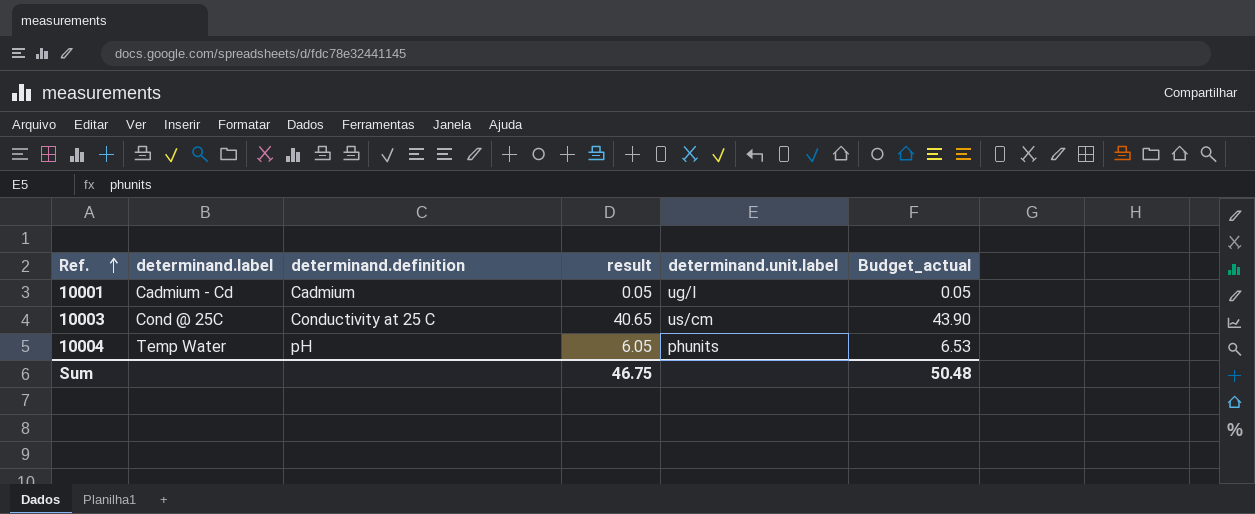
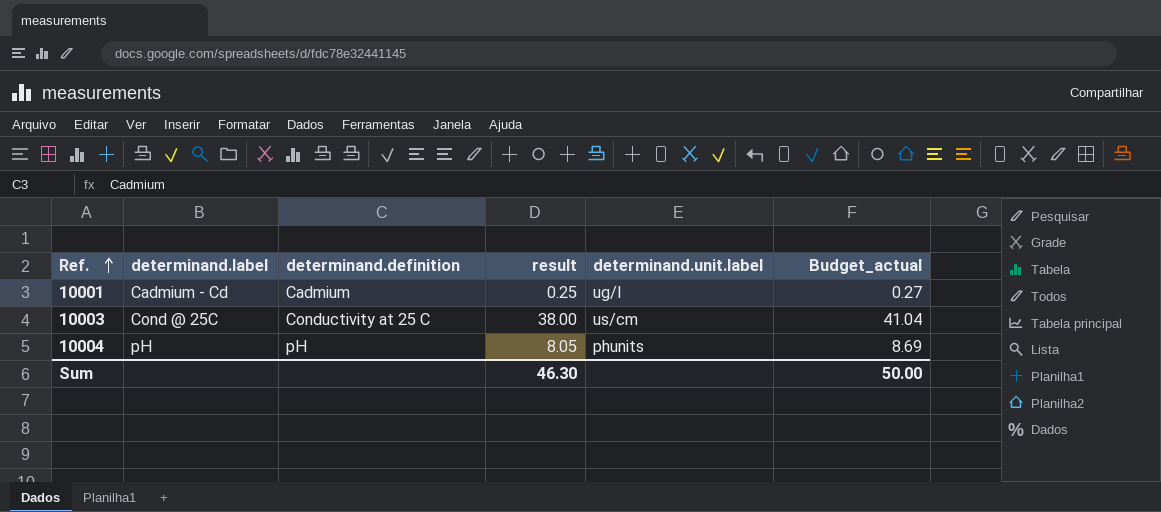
10001 | result: 0.05 -> 0.25
10001 | Budget_actual: 0.05 -> 0.27
10003 | result: 40.65 -> 38.00
10003 | Budget_actual: 43.90 -> 41.04
10004 | determinand.label: Temp Water -> pH
10004 | result: 6.05 -> 8.05
10004 | Budget_actual: 6.53 -> 8.69
Sum | result: 46.75 -> 46.30
Sum | Budget_actual: 50.48 -> 50.00

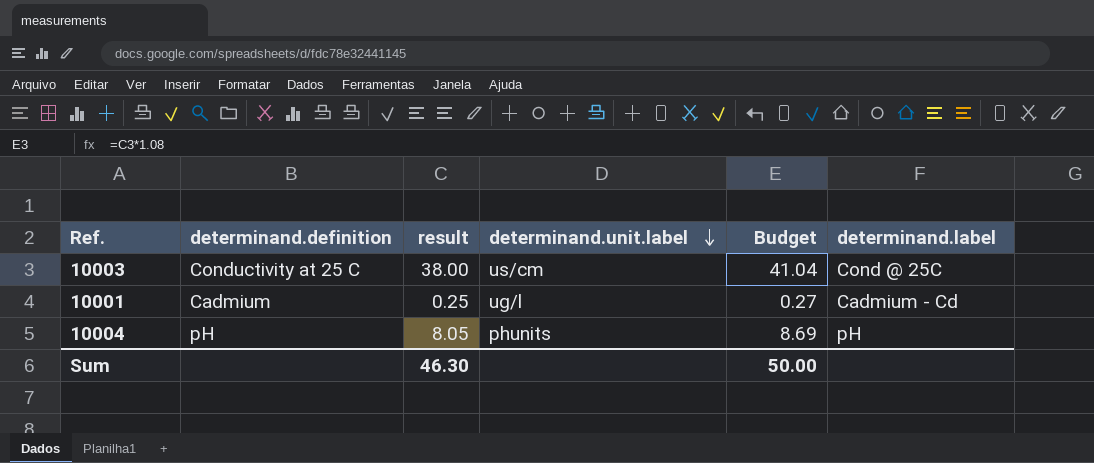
row order: Ref. ascending -> determinand.unit.label descending
column name: Budget_actual -> Budget
column determinand.label | position: 2 -> 6

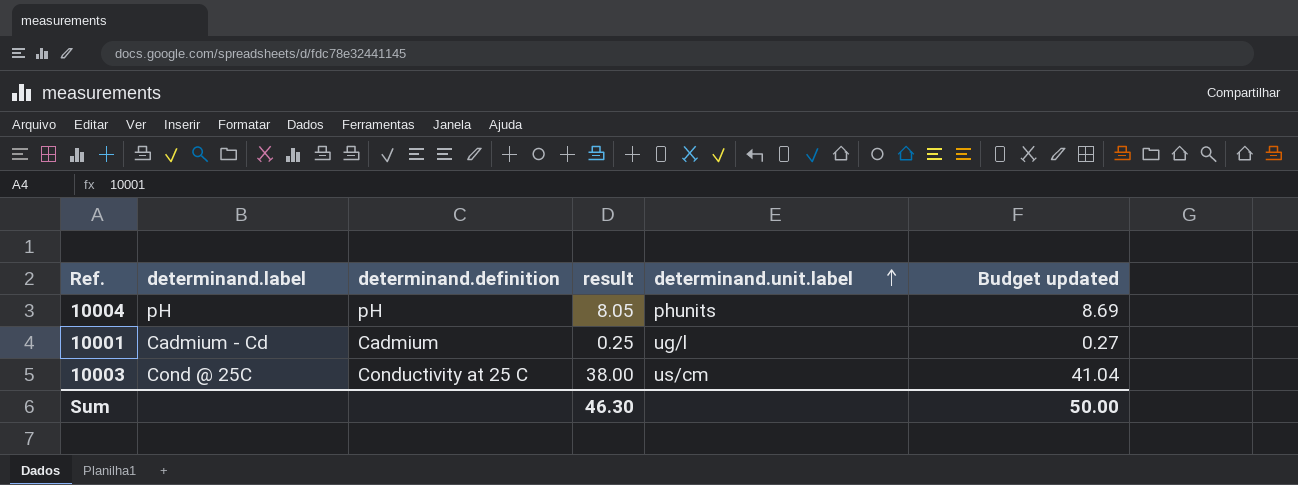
row order: determinand.unit.label descending -> determinand.unit.label ascending
column determinand.label | position: 6 -> 2
column name: Budget -> Budget updated

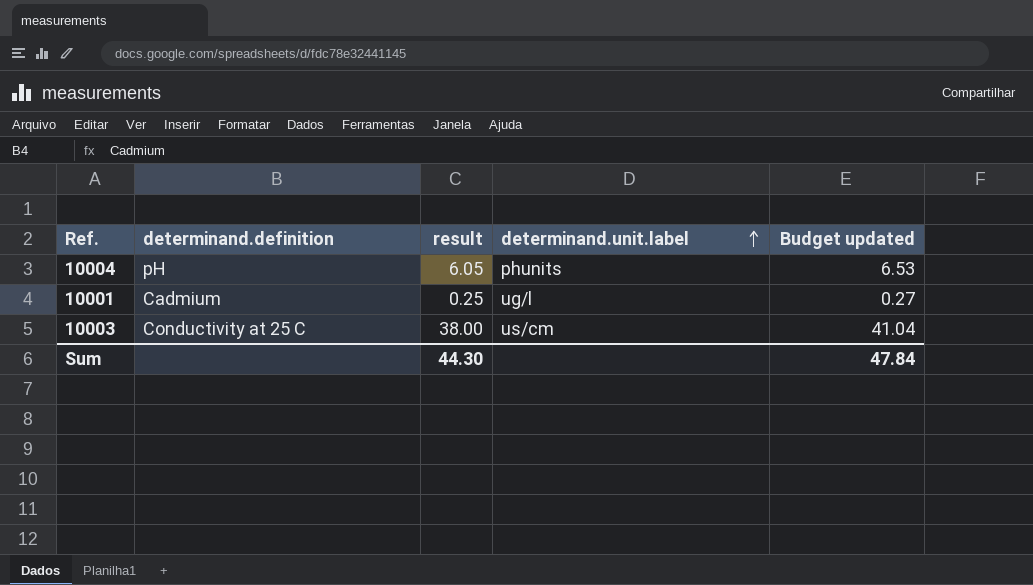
column determinand.label | position: 2 -> none
10004 | result: 8.05 -> 6.05
10004 | Budget updated: 8.69 -> 6.53
Sum | result: 46.30 -> 44.30
Sum | Budget updated: 50.00 -> 47.84

